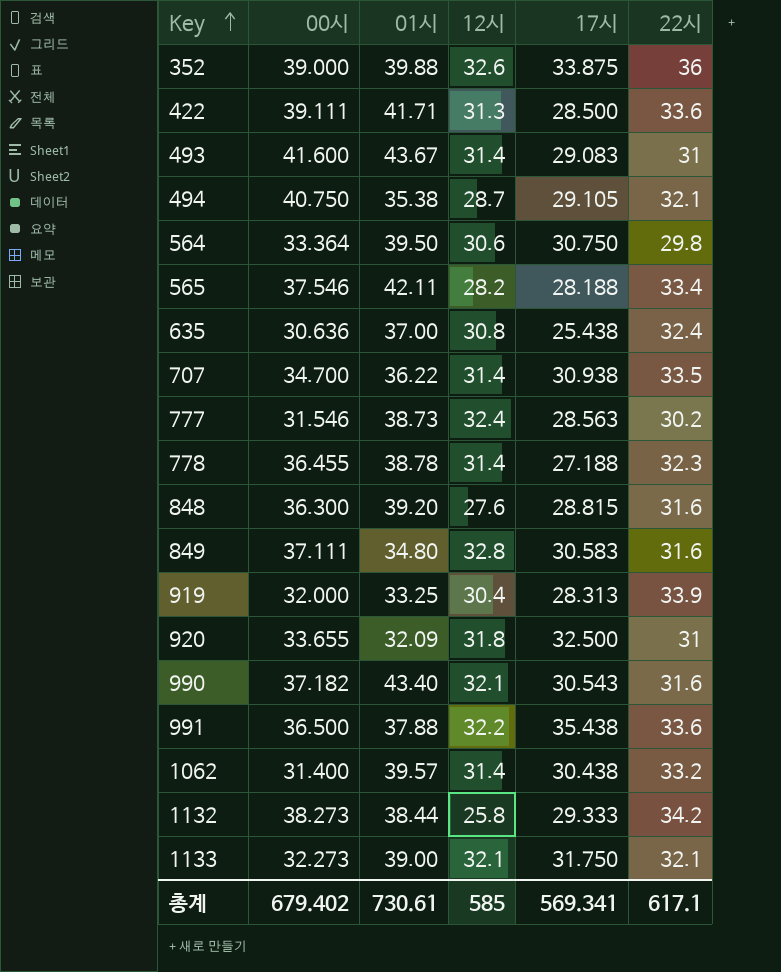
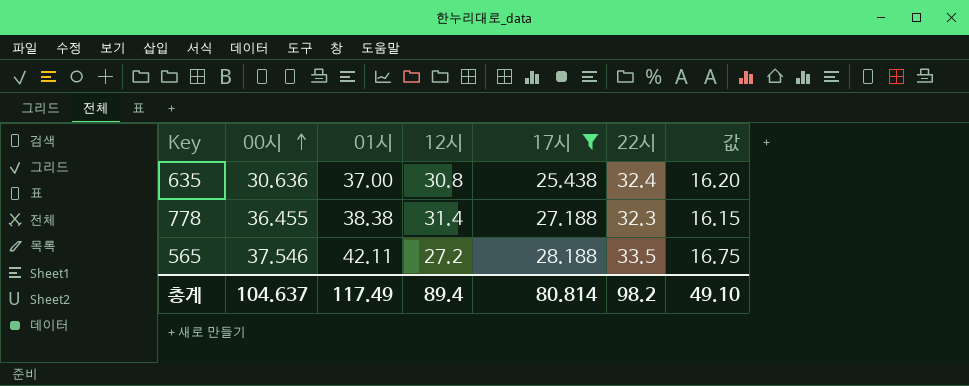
filter: none -> 17시 <= 28.188
row order: Key ascending -> 00시 ascending
column 값 | formula: none -> [22시] * 0.5
778 | 01시: 38.78 -> 38.38
565 | 12시: 28.2 -> 27.2
565 | 22시: 33.4 -> 33.5
총계 | 00시: 679.402 -> 104.637
총계 | 01시: 730.61 -> 117.49
총계 | 12시: 585 -> 89.4
총계 | 17시: 569.341 -> 80.814
총계 | 22시: 617.1 -> 98.2

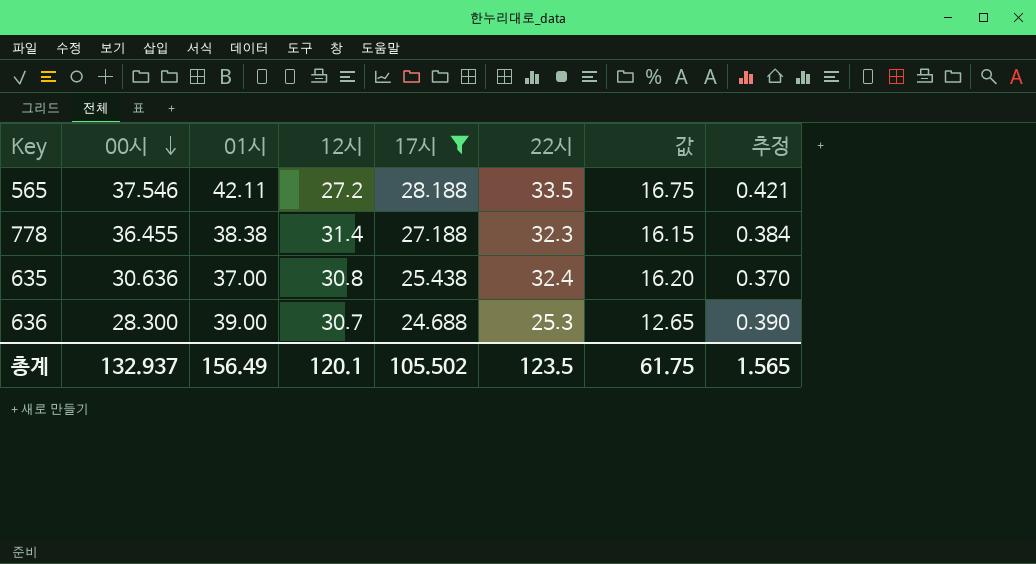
row order: 00시 ascending -> 00시 descending
column 추정 | formula: none -> [01시] * 0.01
row 636: none -> 28.300 | 39.00 | 30.7 | 24.688 | 25.3 | 12.65 | 0.390
총계 | 00시: 104.637 -> 132.937
총계 | 01시: 117.49 -> 156.49
총계 | 12시: 89.4 -> 120.1
총계 | 17시: 80.814 -> 105.502
총계 | 22시: 98.2 -> 123.5
총계 | 값: 49.10 -> 61.75

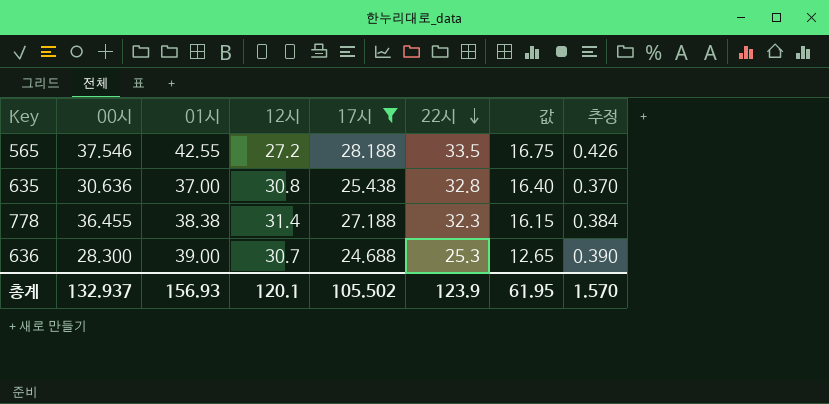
row order: 00시 descending -> 22시 descending
565 | 01시: 42.11 -> 42.55
565 | 추정: 0.421 -> 0.426
635 | 22시: 32.4 -> 32.8
635 | 값: 16.20 -> 16.40
총계 | 01시: 156.49 -> 156.93
총계 | 22시: 123.5 -> 123.9
총계 | 값: 61.75 -> 61.95
총계 | 추정: 1.565 -> 1.570

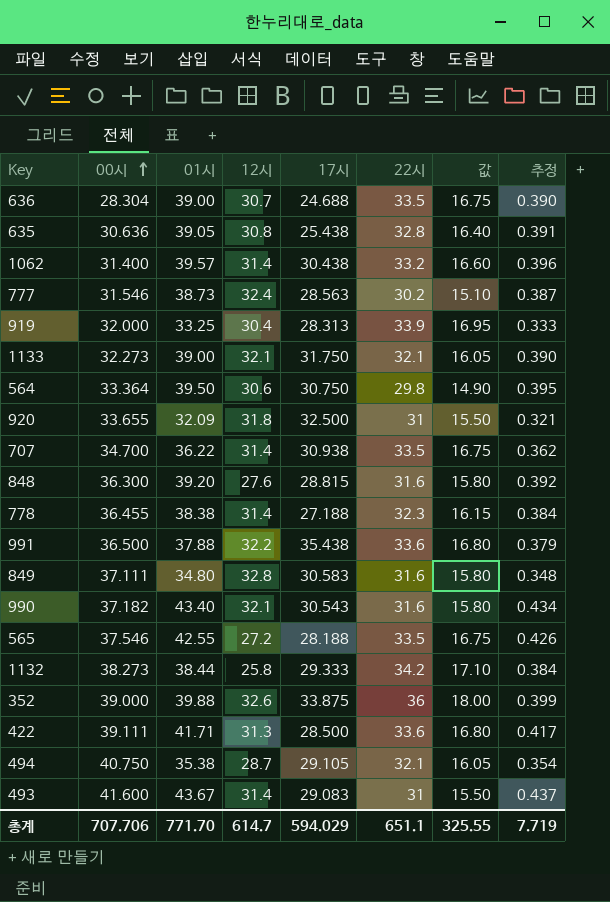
filter: 17시 <= 28.188 -> none
row order: 22시 descending -> 00시 ascending
636 | 00시: 28.300 -> 28.304
636 | 22시: 25.3 -> 33.5
636 | 값: 12.65 -> 16.75
635 | 01시: 37.00 -> 39.05
635 | 추정: 0.370 -> 0.391
총계 | 00시: 132.937 -> 707.706
총계 | 01시: 156.93 -> 771.70
총계 | 12시: 120.1 -> 614.7
총계 | 17시: 105.502 -> 594.029
총계 | 22시: 123.9 -> 651.1
총계 | 값: 61.95 -> 325.55
총계 | 추정: 1.570 -> 7.719

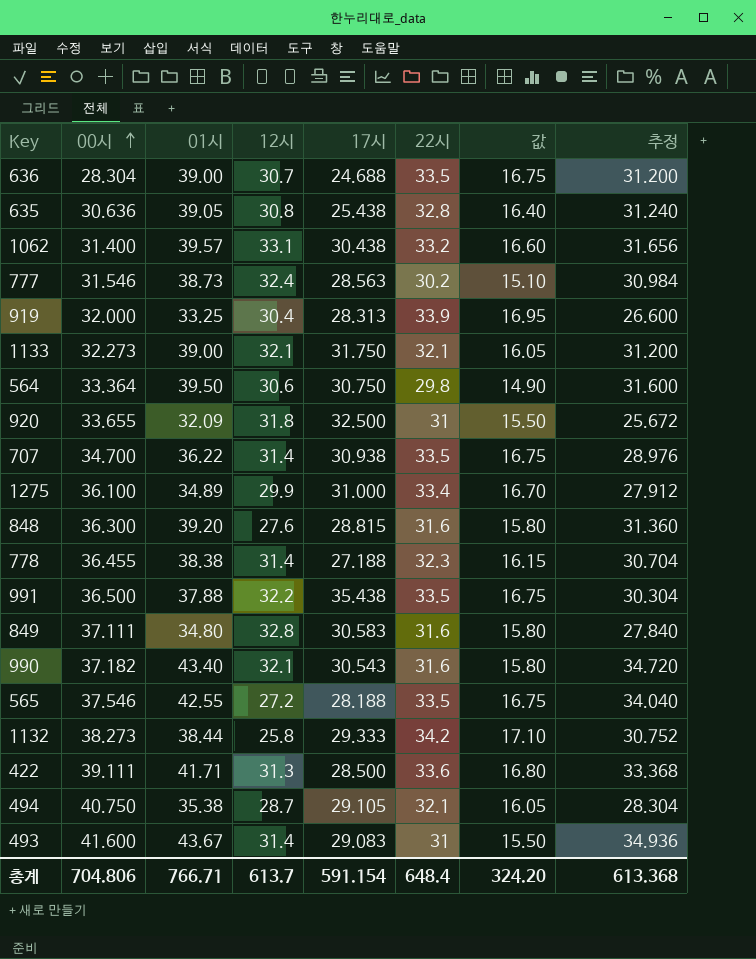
column 추정 | formula: [01시] * 0.01 -> [01시] * 0.8
row 352: 39.000 | 39.88 | 32.6 | 33.875 | 36 | 18.00 | 0.399 -> none
1062 | 12시: 31.4 -> 33.1
row 1275: none -> 36.100 | 34.89 | 29.9 | 31.000 | 33.4 | 16.70 | 27.912
991 | 22시: 33.6 -> 33.5
991 | 값: 16.80 -> 16.75
총계 | 00시: 707.706 -> 704.806
총계 | 01시: 771.70 -> 766.71
총계 | 12시: 614.7 -> 613.7
총계 | 17시: 594.029 -> 591.154
총계 | 22시: 651.1 -> 648.4
총계 | 값: 325.55 -> 324.20
총계 | 추정: 7.719 -> 613.368

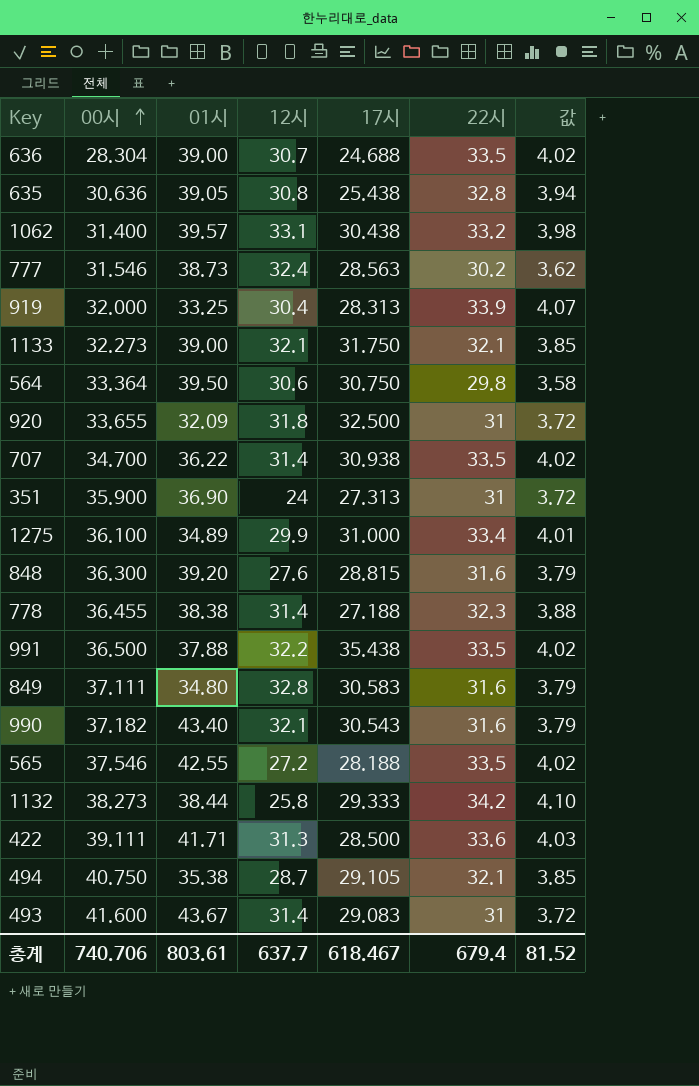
column 추정 | formula: [01시] * 0.8 -> none
column 값 | formula: [22시] * 0.5 -> [22시] * 0.12
row 351: none -> 35.900 | 36.90 | 24 | 27.313 | 31 | 3.72
총계 | 00시: 704.806 -> 740.706
총계 | 01시: 766.71 -> 803.61
총계 | 12시: 613.7 -> 637.7
총계 | 17시: 591.154 -> 618.467
총계 | 22시: 648.4 -> 679.4
총계 | 값: 324.20 -> 81.52

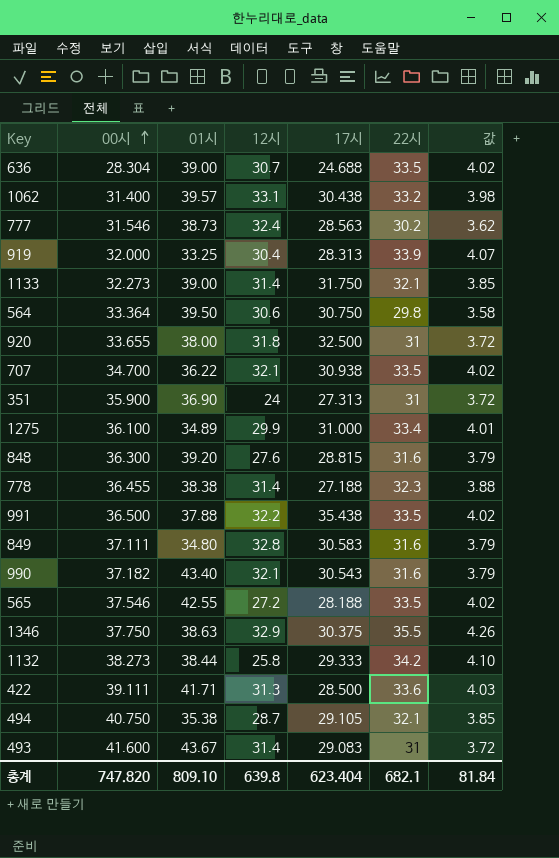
row 635: 30.636 | 39.05 | 30.8 | 25.438 | 32.8 | 3.94 -> none
1133 | 12시: 32.1 -> 31.4
920 | 01시: 32.09 -> 38.00
707 | 12시: 31.4 -> 32.1
row 1346: none -> 37.750 | 38.63 | 32.9 | 30.375 | 35.5 | 4.26
총계 | 00시: 740.706 -> 747.820
총계 | 01시: 803.61 -> 809.10
총계 | 12시: 637.7 -> 639.8
총계 | 17시: 618.467 -> 623.404
총계 | 22시: 679.4 -> 682.1
총계 | 값: 81.52 -> 81.84

